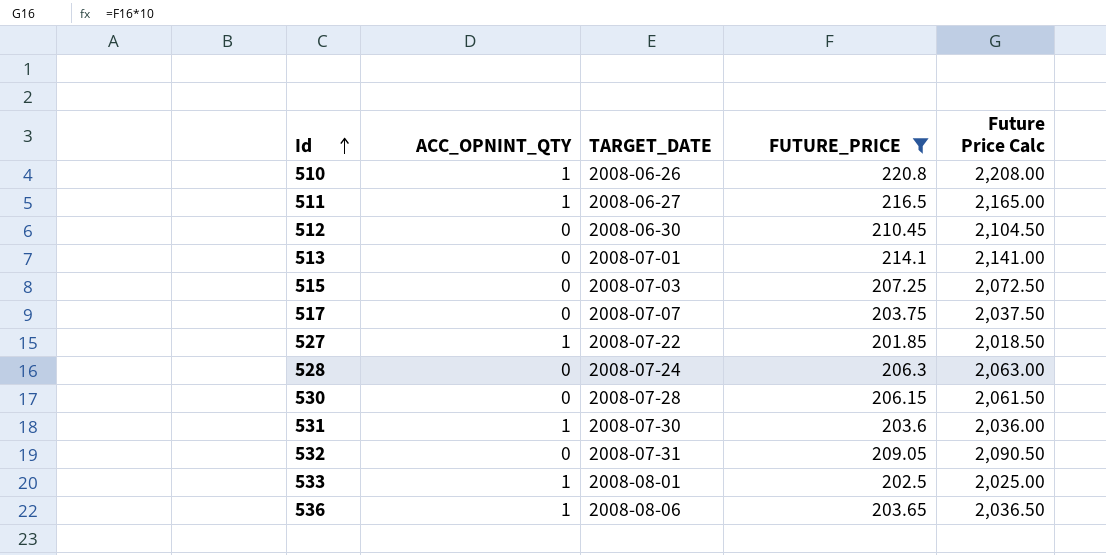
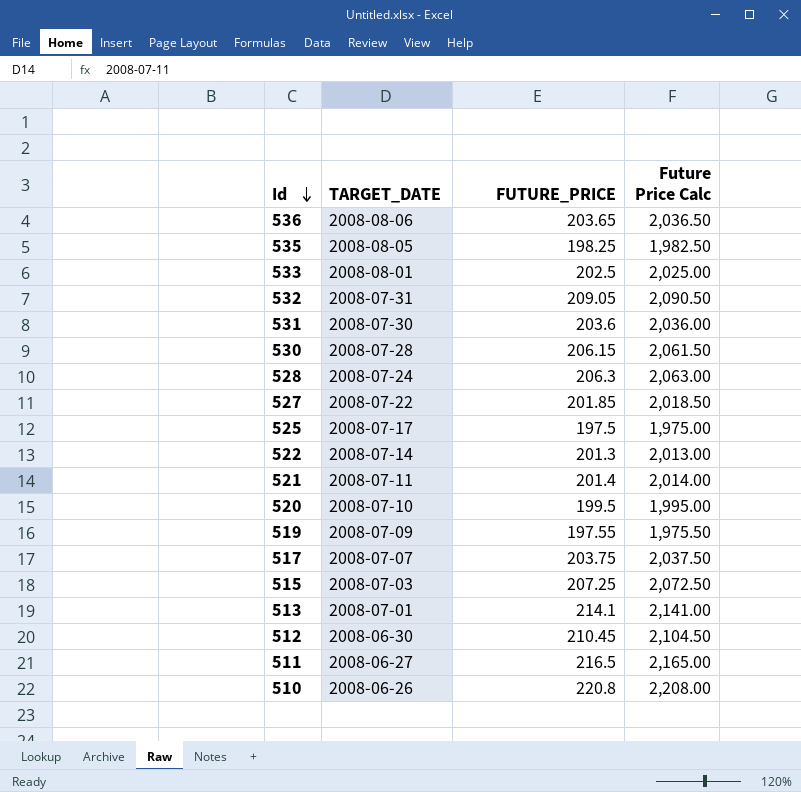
filter: FUTURE_PRICE >= 201.85 -> none
row order: Id ascending -> Id descending
column ACC_OPNINT_QTY | position: 2 -> none

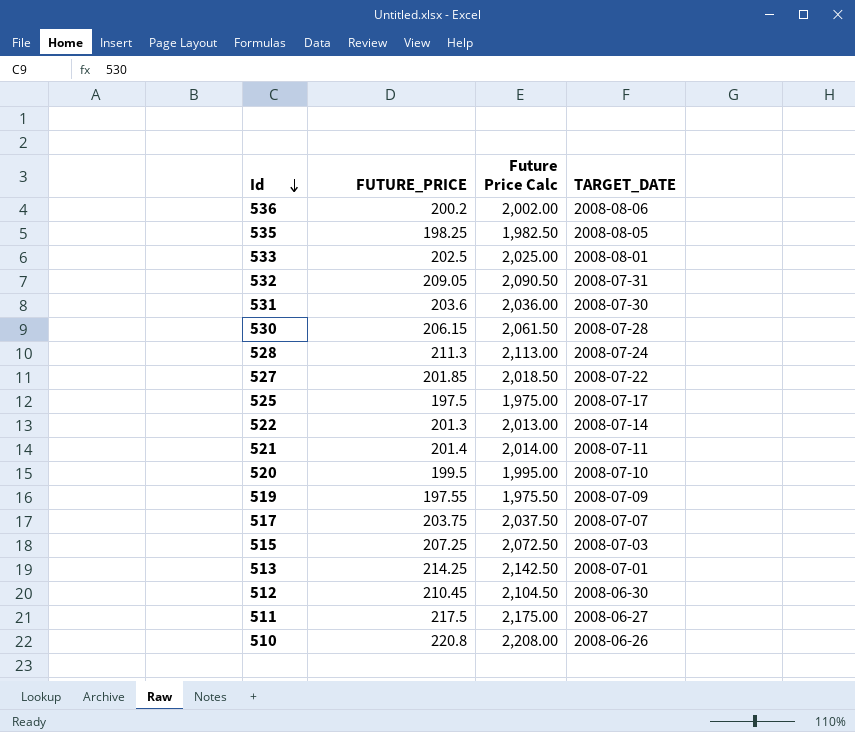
column TARGET_DATE | position: 2 -> 4
536 | FUTURE_PRICE: 203.65 -> 200.2
536 | Future Price Calc: 2,036.50 -> 2,002.00
528 | FUTURE_PRICE: 206.3 -> 211.3
528 | Future Price Calc: 2,063.00 -> 2,113.00
513 | FUTURE_PRICE: 214.1 -> 214.25
513 | Future Price Calc: 2,141.00 -> 2,142.50
511 | FUTURE_PRICE: 216.5 -> 217.5
511 | Future Price Calc: 2,165.00 -> 2,175.00

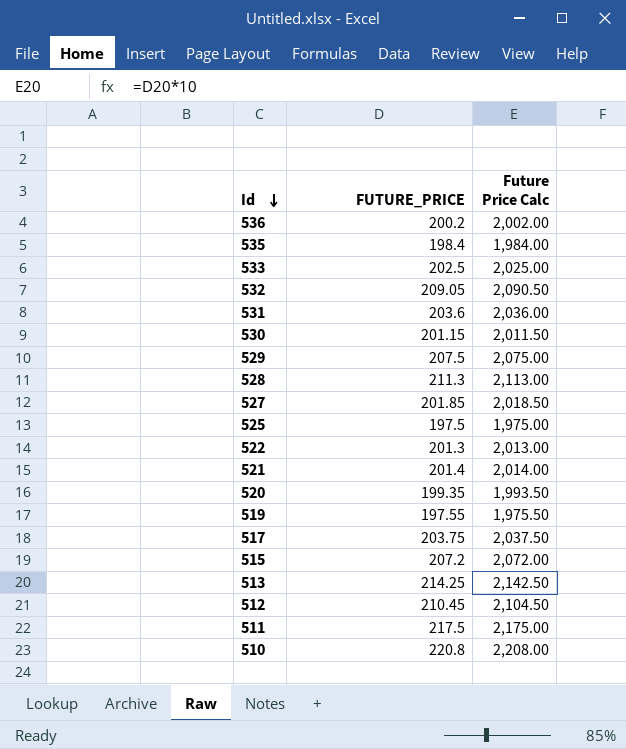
column TARGET_DATE | position: 4 -> none
535 | FUTURE_PRICE: 198.25 -> 198.4
535 | Future Price Calc: 1,982.50 -> 1,984.00
530 | FUTURE_PRICE: 206.15 -> 201.15
530 | Future Price Calc: 2,061.50 -> 2,011.50
row 529: none -> 207.5 | 2,075.00
520 | FUTURE_PRICE: 199.5 -> 199.35
520 | Future Price Calc: 1,995.00 -> 1,993.50
515 | FUTURE_PRICE: 207.25 -> 207.2
515 | Future Price Calc: 2,072.50 -> 2,072.00

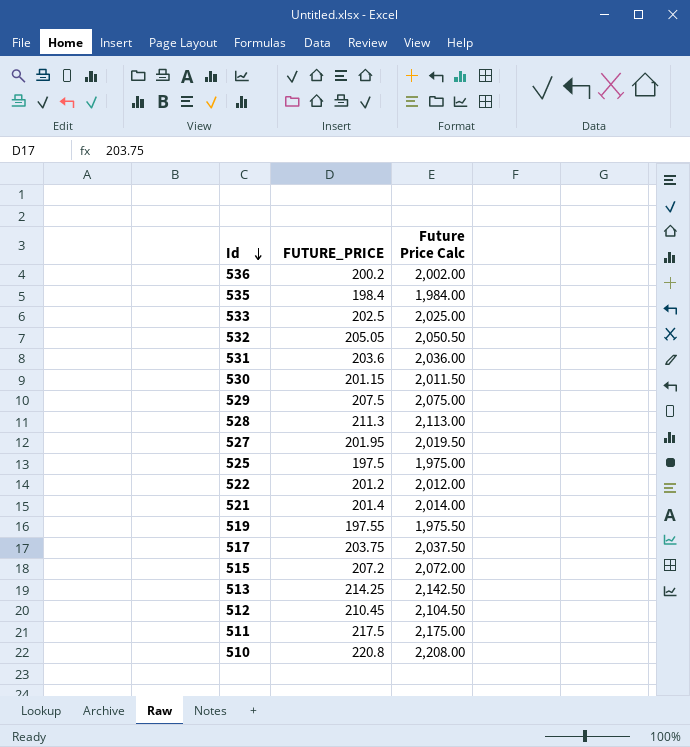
row 520: 199.35 | 1,993.50 -> none
532 | FUTURE_PRICE: 209.05 -> 205.05
532 | Future Price Calc: 2,090.50 -> 2,050.50
527 | FUTURE_PRICE: 201.85 -> 201.95
527 | Future Price Calc: 2,018.50 -> 2,019.50
522 | FUTURE_PRICE: 201.3 -> 201.2
522 | Future Price Calc: 2,013.00 -> 2,012.00

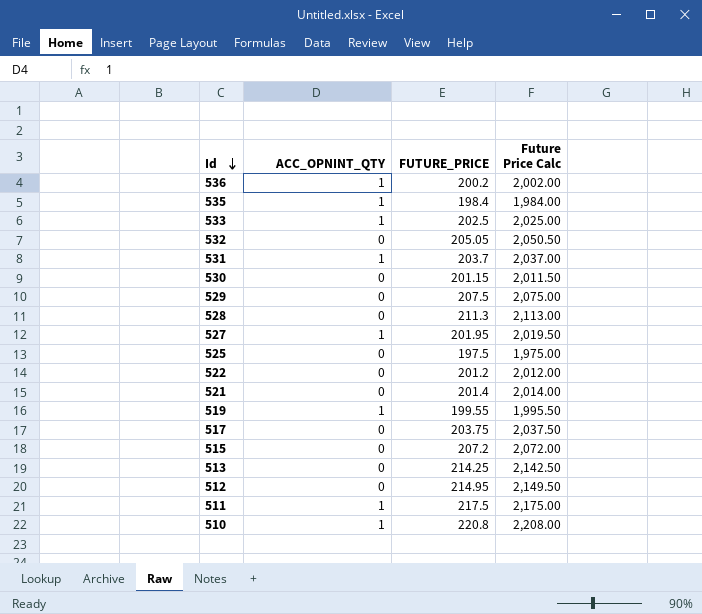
column ACC_OPNINT_QTY | position: none -> 2
531 | FUTURE_PRICE: 203.6 -> 203.7
531 | Future Price Calc: 2,036.00 -> 2,037.00
519 | FUTURE_PRICE: 197.55 -> 199.55
519 | Future Price Calc: 1,975.50 -> 1,995.50
512 | FUTURE_PRICE: 210.45 -> 214.95
512 | Future Price Calc: 2,104.50 -> 2,149.50

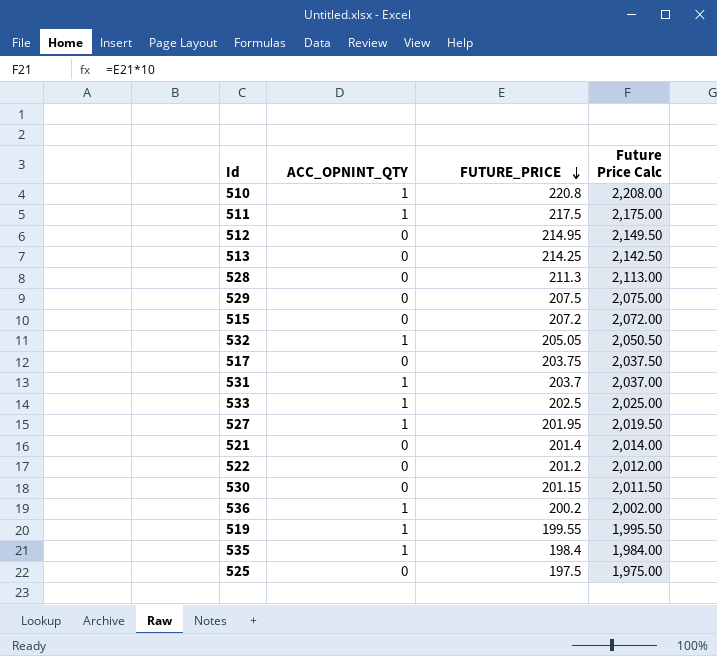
row order: Id descending -> FUTURE_PRICE descending
532 | ACC_OPNINT_QTY: 0 -> 1

